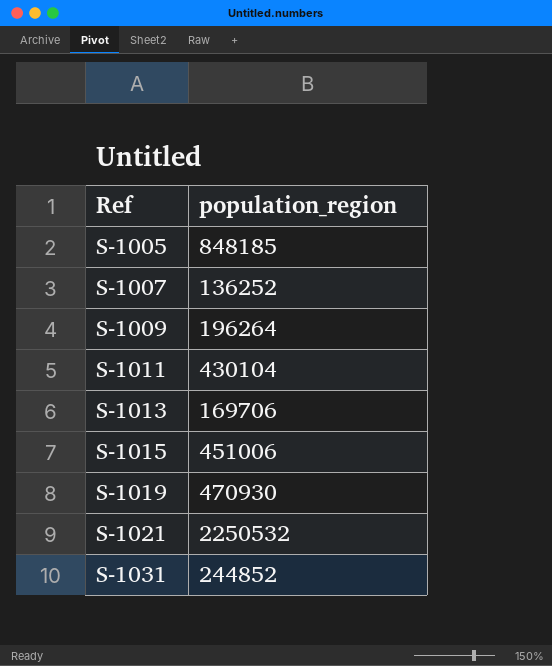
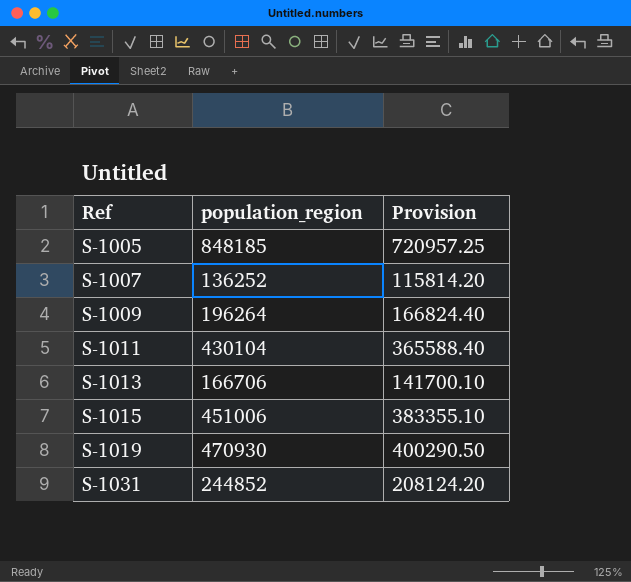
column Provision | formula: none -> [population_region] * 0.85
row S-1021: 2250532 -> none
S-1013 | population_region: 169706 -> 166706

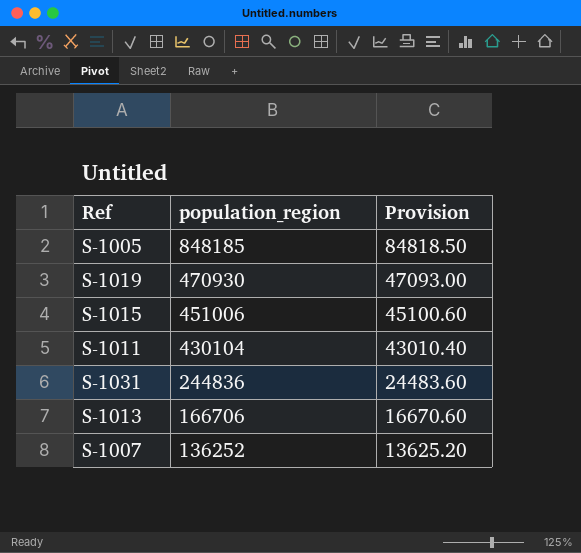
row order: Ref ascending -> population_region descending
column Provision | formula: [population_region] * 0.85 -> [population_region] * 0.1
row S-1009: 196264 | 166824.40 -> none
S-1031 | population_region: 244852 -> 244836

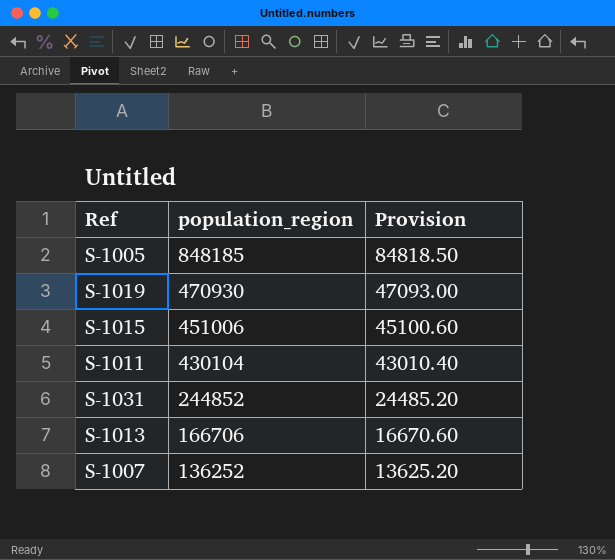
S-1031 | population_region: 244836 -> 244852
S-1031 | Provision: 24483.60 -> 24485.20

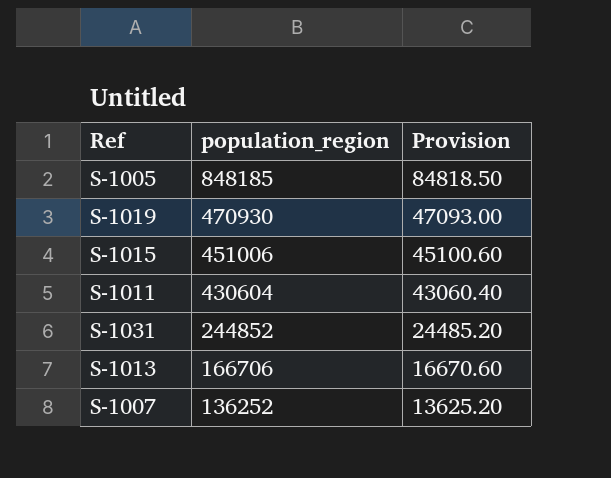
S-1011 | population_region: 430104 -> 430604
S-1011 | Provision: 43010.40 -> 43060.40

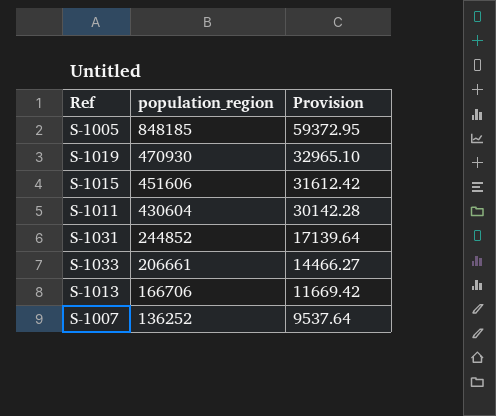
column Provision | formula: [population_region] * 0.1 -> [population_region] * 0.07
S-1015 | population_region: 451006 -> 451606
row S-1033: none -> 206661 | 14466.27

